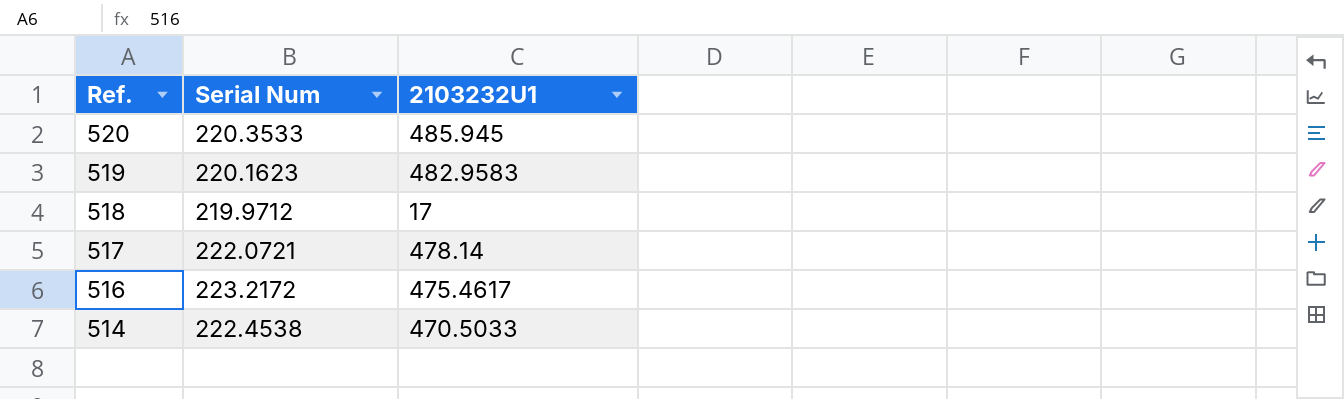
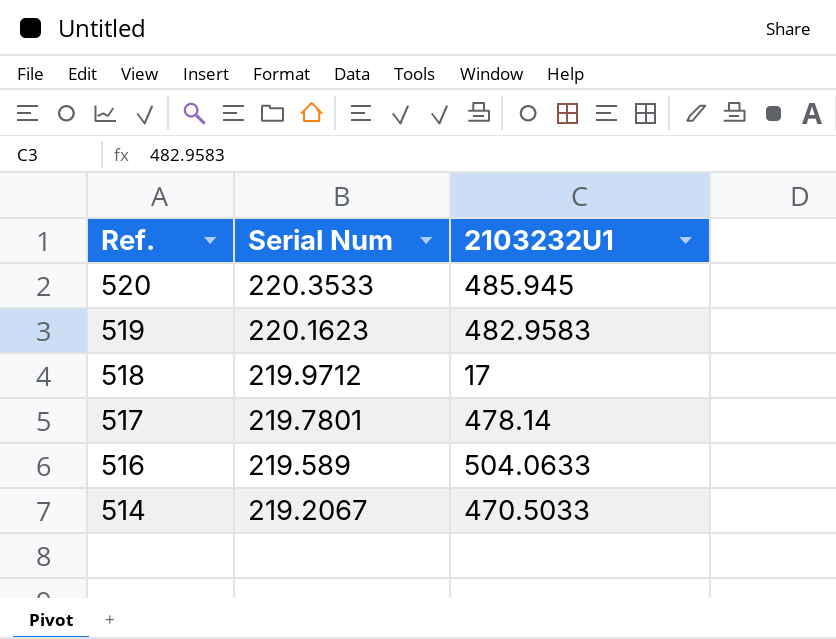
517 | Serial Num: 222.0721 -> 219.7801
516 | Serial Num: 223.2172 -> 219.589
516 | 2103232U1: 475.4617 -> 504.0633
514 | Serial Num: 222.4538 -> 219.2067

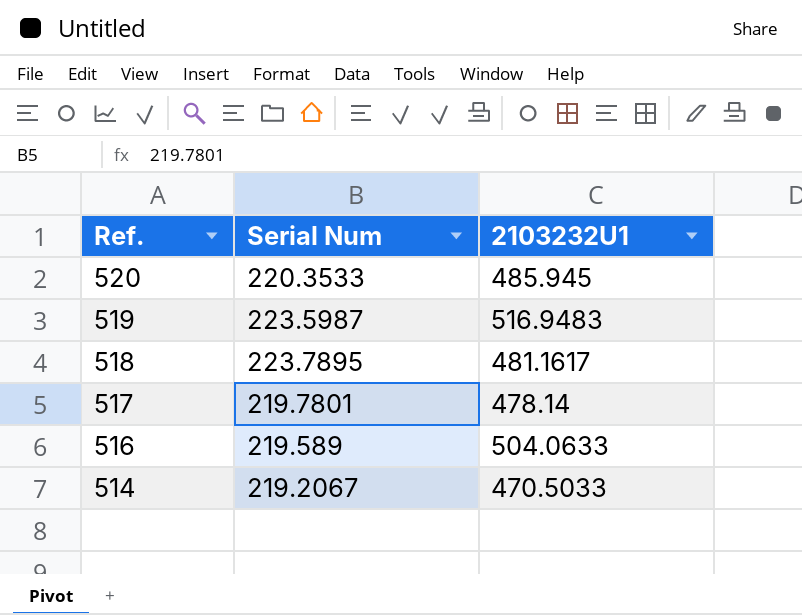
519 | Serial Num: 220.1623 -> 223.5987
519 | 2103232U1: 482.9583 -> 516.9483
518 | Serial Num: 219.9712 -> 223.7895
518 | 2103232U1: 17 -> 481.1617

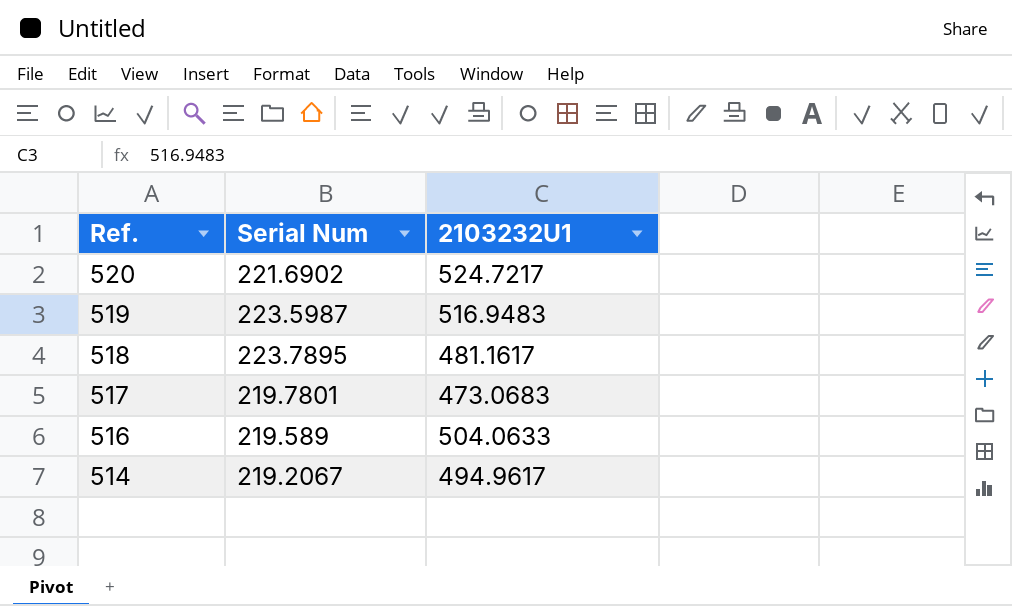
520 | Serial Num: 220.3533 -> 221.6902
520 | 2103232U1: 485.945 -> 524.7217
517 | 2103232U1: 478.14 -> 473.0683
514 | 2103232U1: 470.5033 -> 494.9617

